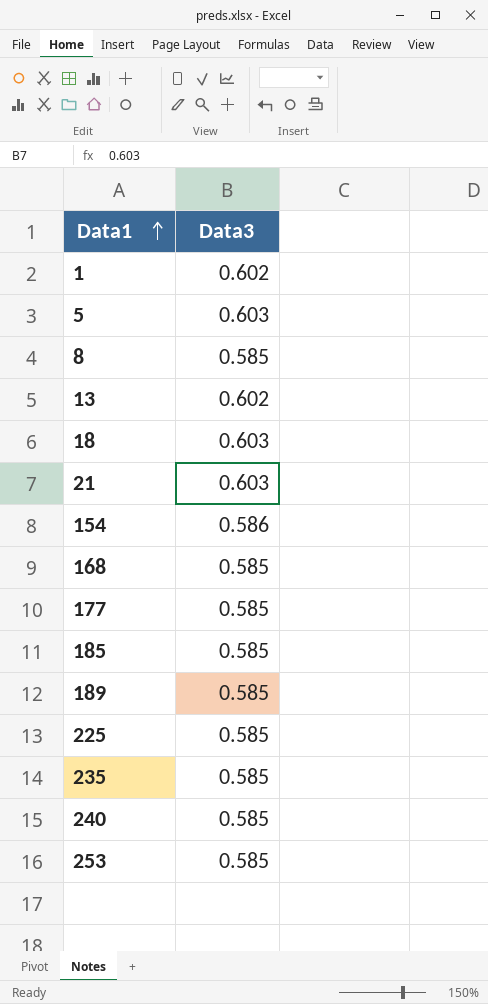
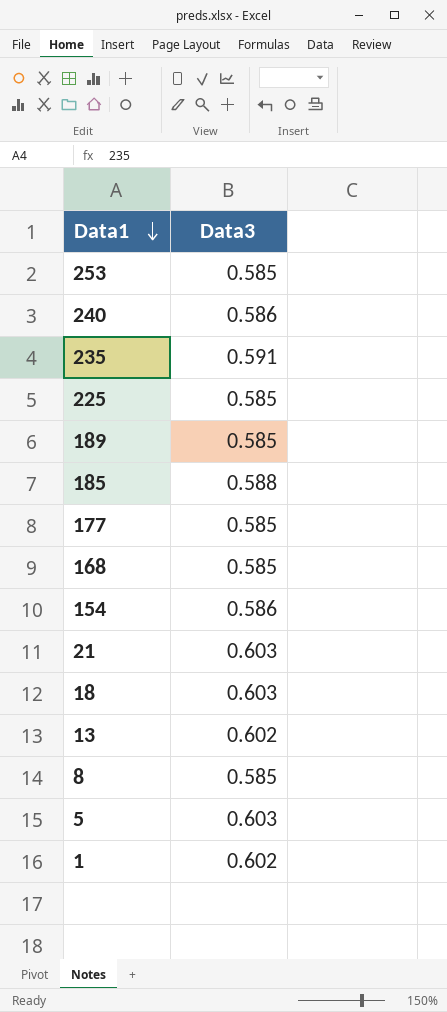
row order: Data1 ascending -> Data1 descending
240 | Data3: 0.585 -> 0.586
235 | Data3: 0.585 -> 0.591
185 | Data3: 0.585 -> 0.588

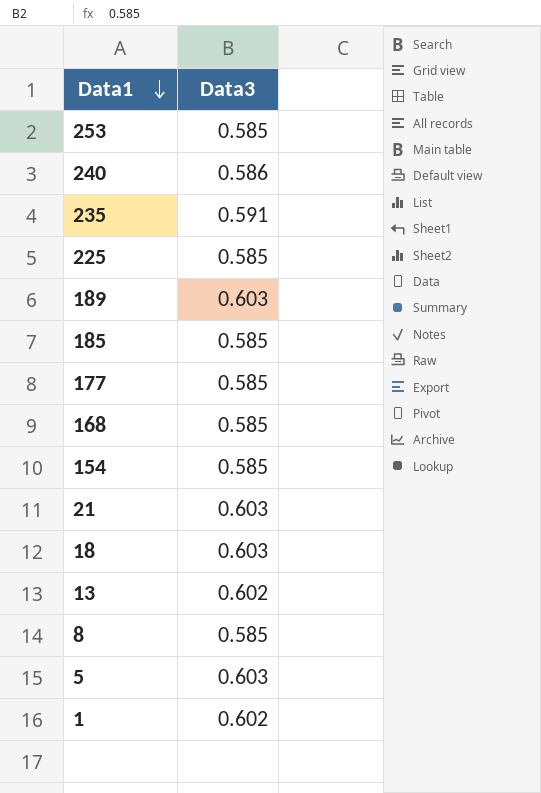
189 | Data3: 0.585 -> 0.603
185 | Data3: 0.588 -> 0.585
154 | Data3: 0.586 -> 0.585

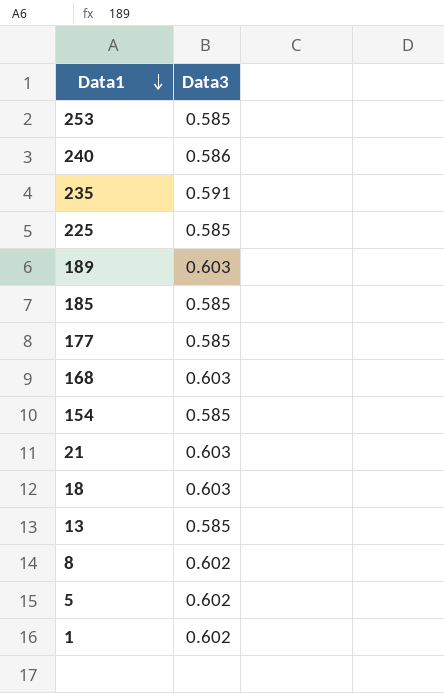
168 | Data3: 0.585 -> 0.603
13 | Data3: 0.602 -> 0.585
8 | Data3: 0.585 -> 0.602
5 | Data3: 0.603 -> 0.602

